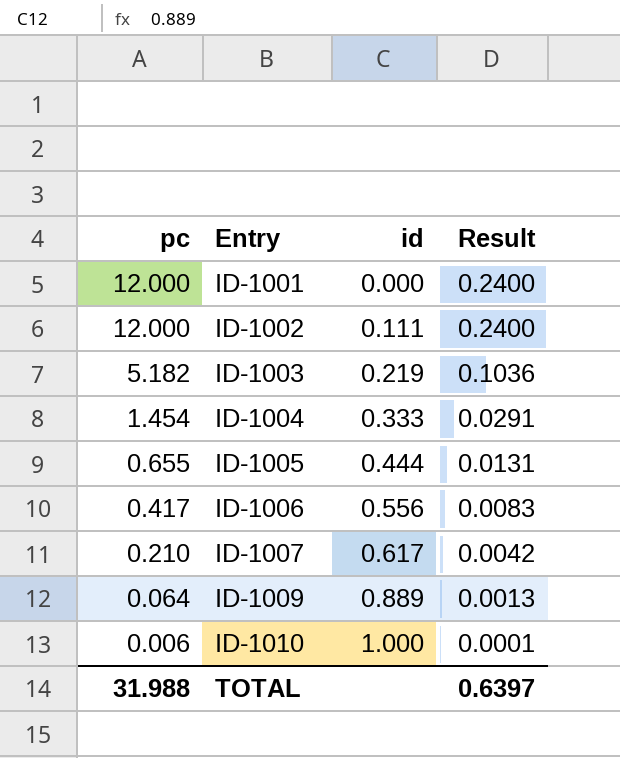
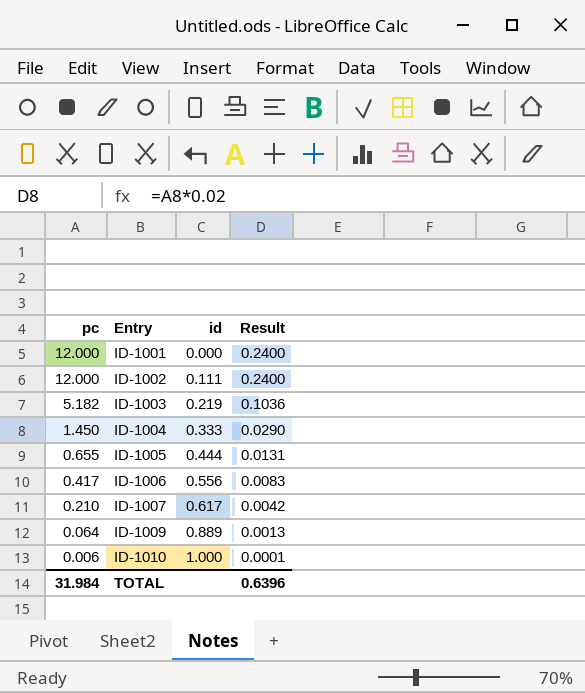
ID-1004 | pc: 1.454 -> 1.450
ID-1004 | Result: 0.0291 -> 0.0290
TOTAL | pc: 31.988 -> 31.984
TOTAL | Result: 0.6397 -> 0.6396

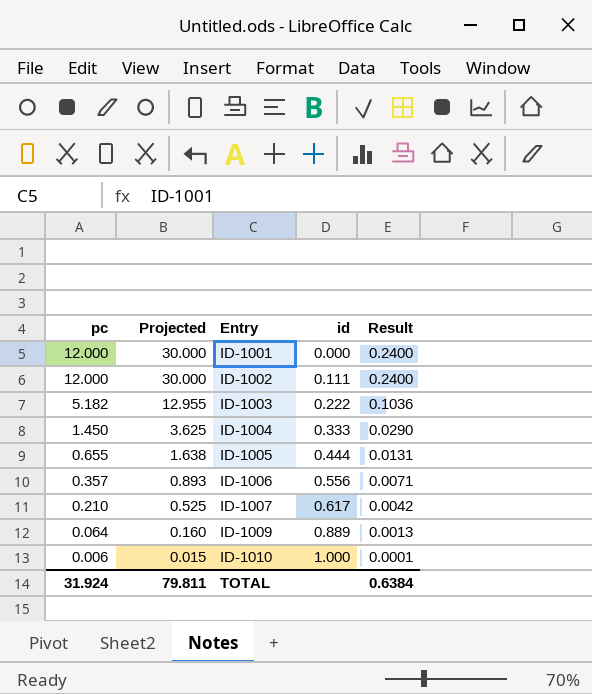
column Projected | formula: none -> [pc] * 2.5
ID-1003 | id: 0.219 -> 0.222
ID-1006 | pc: 0.417 -> 0.357
ID-1006 | Result: 0.0083 -> 0.0071
TOTAL | pc: 31.984 -> 31.924
TOTAL | Result: 0.6396 -> 0.6384

